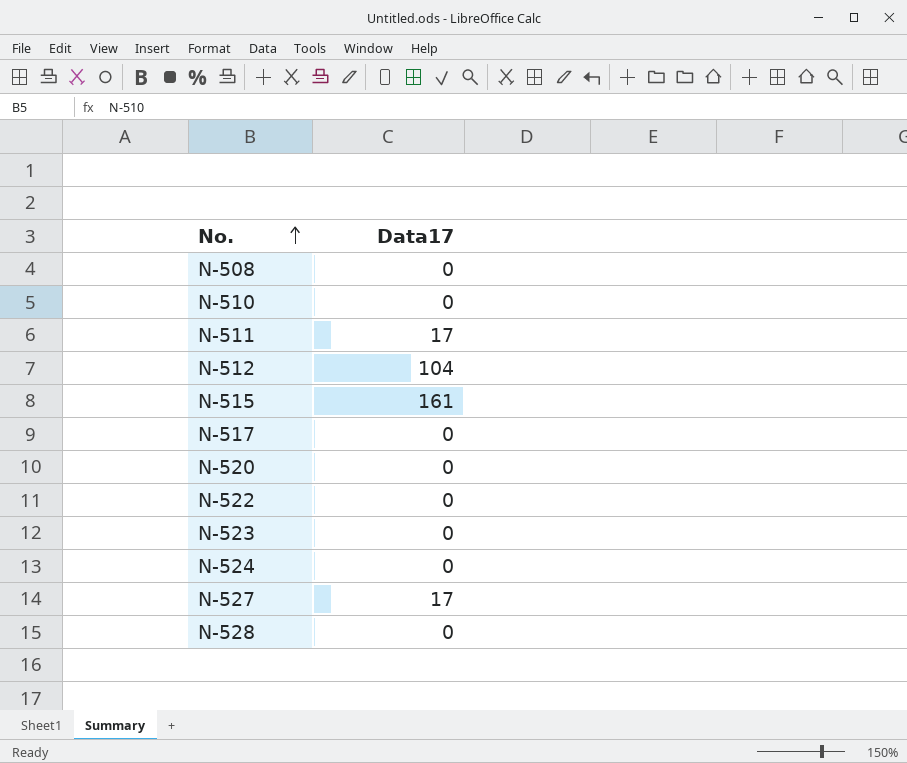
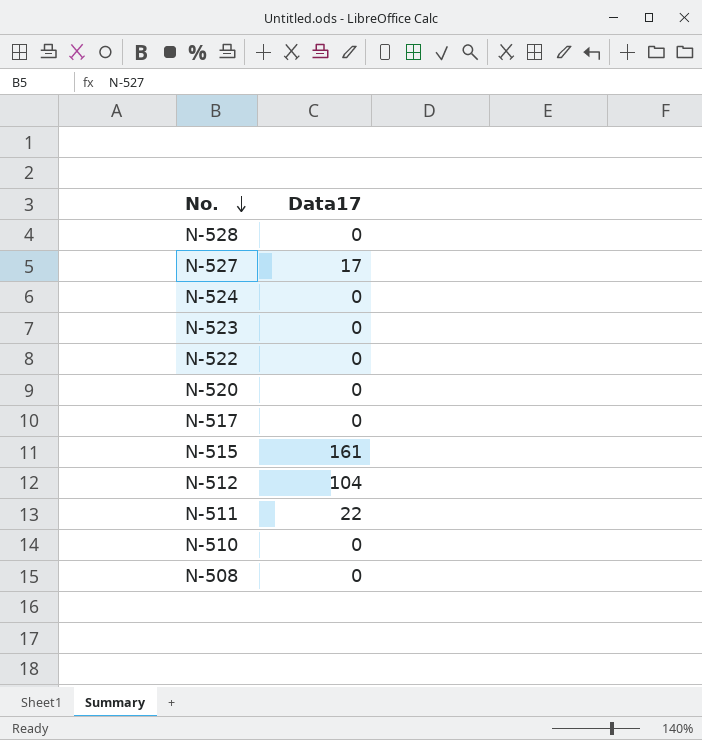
row order: No. ascending -> No. descending
N-511 | Data17: 17 -> 22

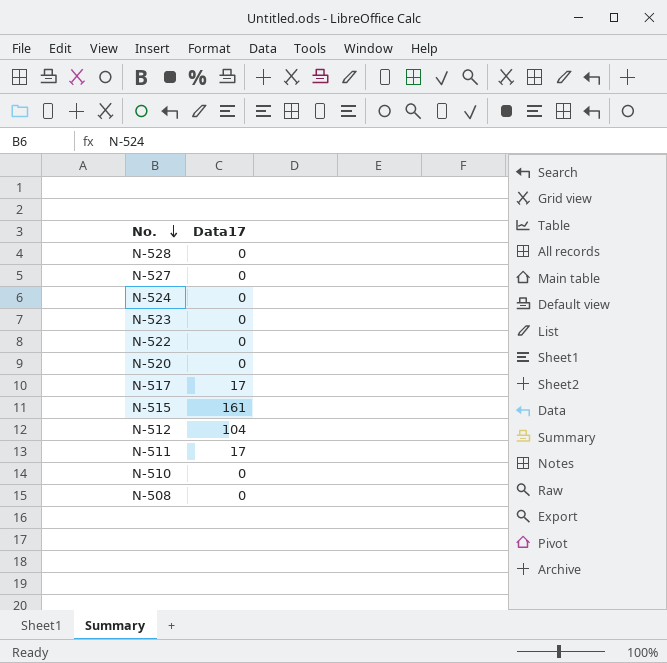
N-527 | Data17: 17 -> 0
N-517 | Data17: 0 -> 17
N-511 | Data17: 22 -> 17

